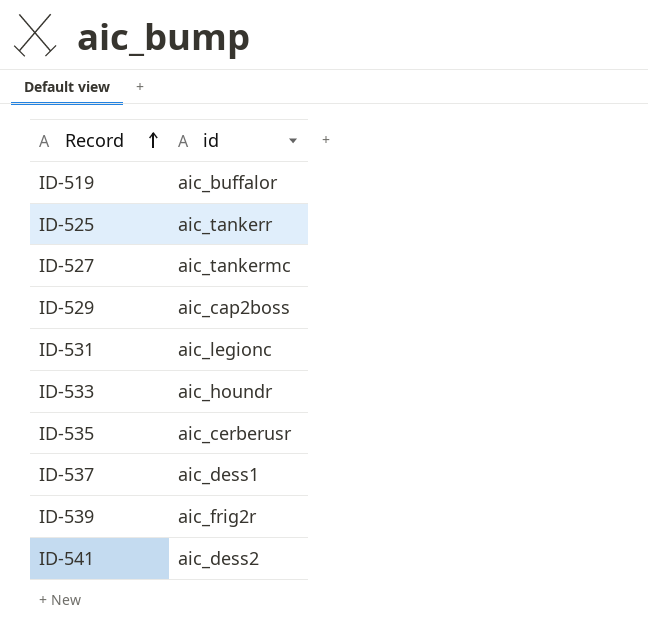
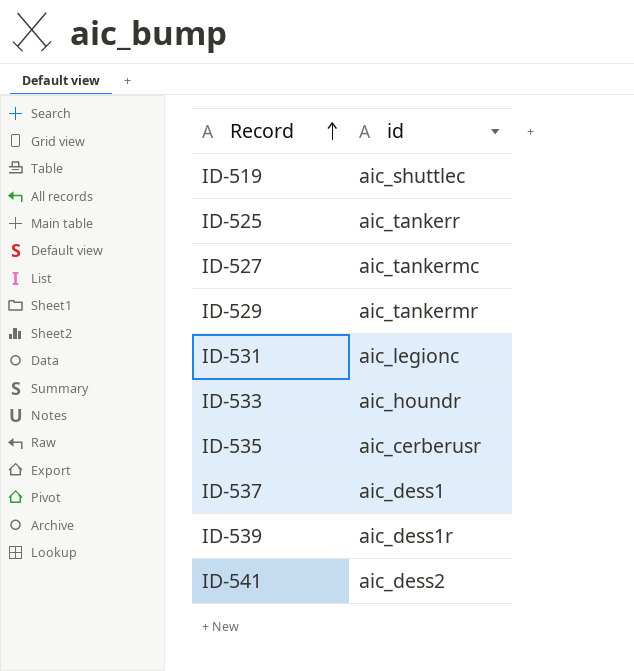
ID-519 | id: aic_buffalor -> aic_shuttlec
ID-529 | id: aic_cap2boss -> aic_tankermr
ID-539 | id: aic_frig2r -> aic_dess1r

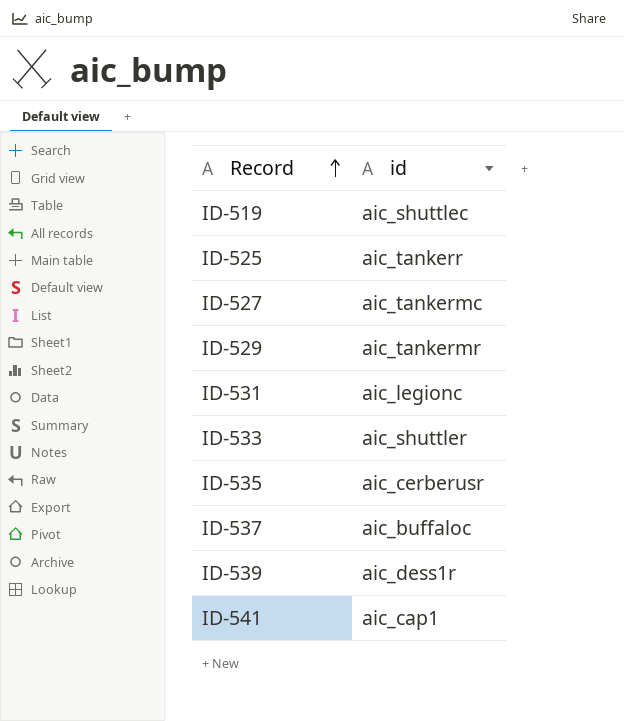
ID-533 | id: aic_houndr -> aic_shuttler
ID-537 | id: aic_dess1 -> aic_buffaloc
ID-541 | id: aic_dess2 -> aic_cap1

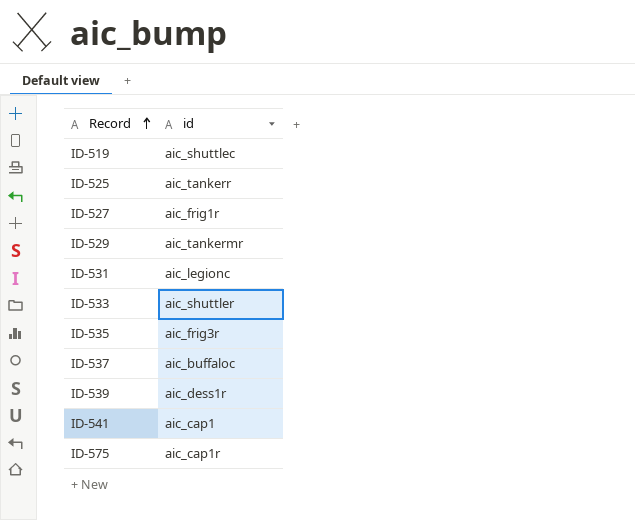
ID-527 | id: aic_tankermc -> aic_frig1r
ID-535 | id: aic_cerberusr -> aic_frig3r
row ID-575: none -> aic_cap1r

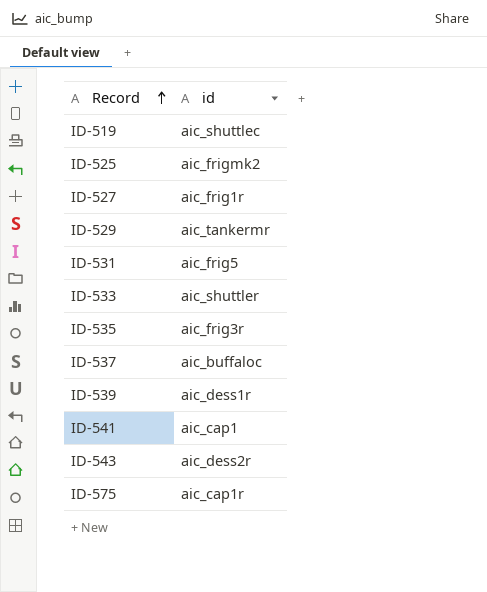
ID-525 | id: aic_tankerr -> aic_frigmk2
ID-531 | id: aic_legionc -> aic_frig5
row ID-543: none -> aic_dess2r

